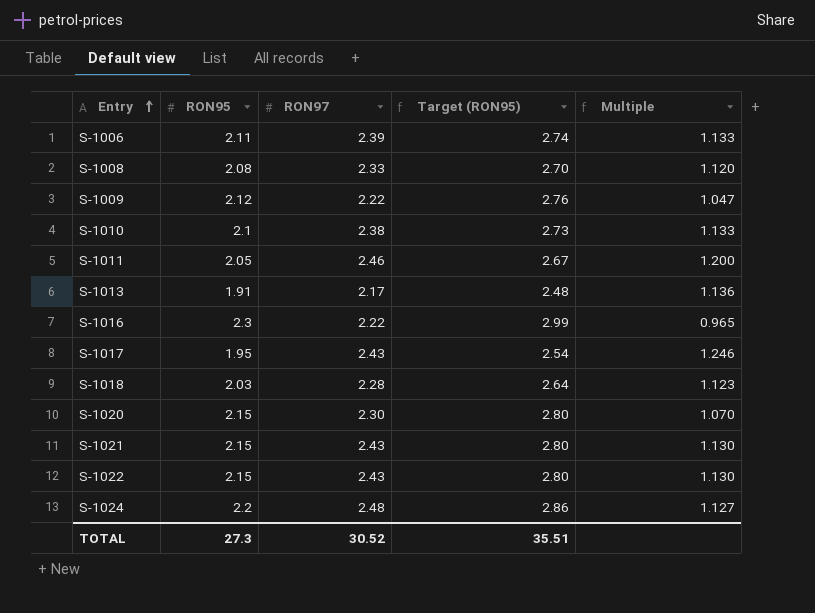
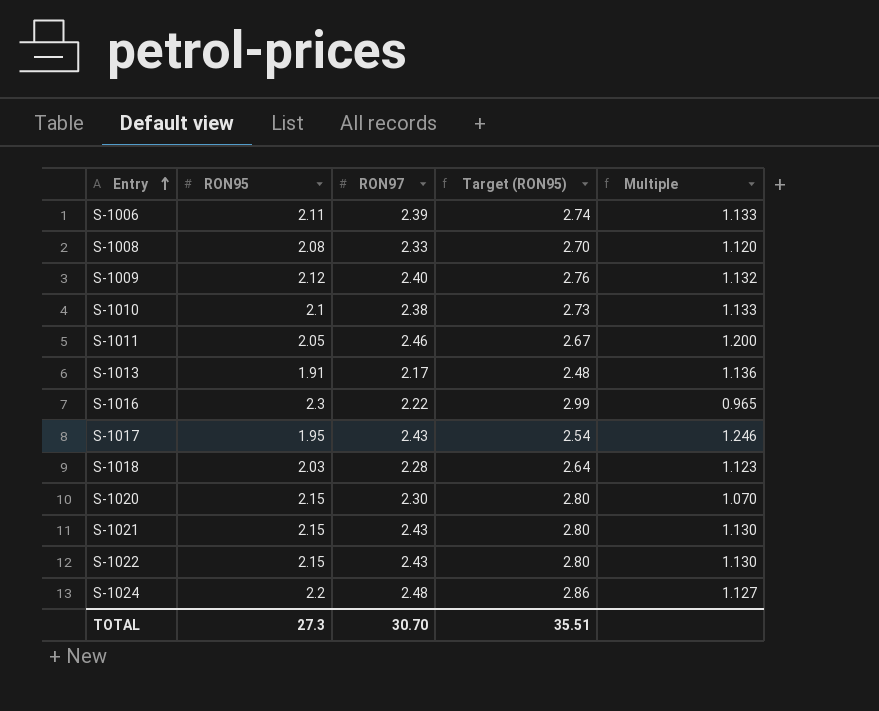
S-1009 | RON97: 2.22 -> 2.40
S-1009 | Multiple: 1.047 -> 1.132
TOTAL | RON97: 30.52 -> 30.70

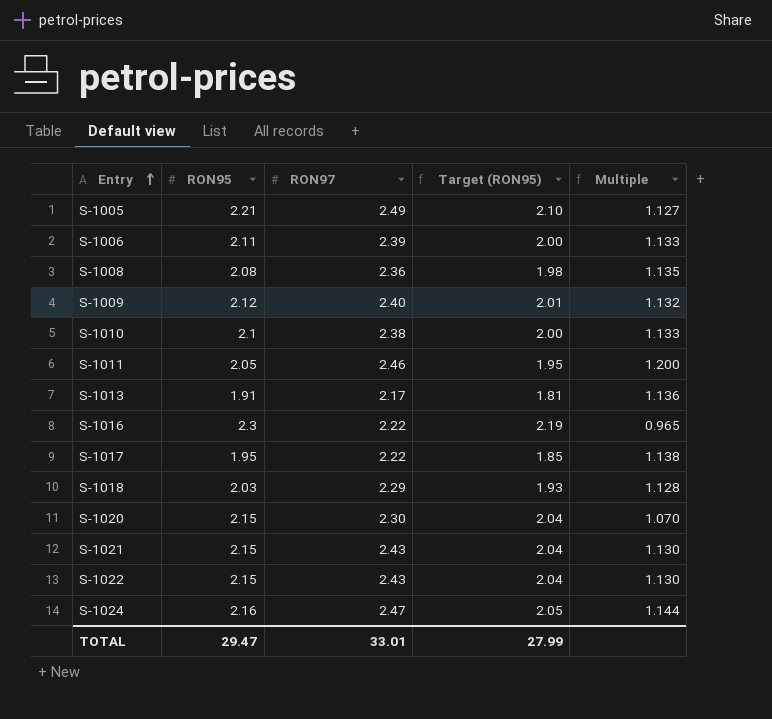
column Target (RON95) | formula: [RON95] * 1.3 -> [RON95] * 0.95
row S-1005: none -> 2.21 | 2.49 | 2.10 | 1.127
S-1008 | RON97: 2.33 -> 2.36
S-1008 | Multiple: 1.120 -> 1.135
S-1017 | RON97: 2.43 -> 2.22
S-1017 | Multiple: 1.246 -> 1.138
S-1018 | RON97: 2.28 -> 2.29
S-1018 | Multiple: 1.123 -> 1.128
S-1024 | RON95: 2.2 -> 2.16
S-1024 | RON97: 2.48 -> 2.47
S-1024 | Multiple: 1.127 -> 1.144
TOTAL | RON95: 27.3 -> 29.47
TOTAL | RON97: 30.70 -> 33.01
TOTAL | Target (RON95): 35.51 -> 27.99

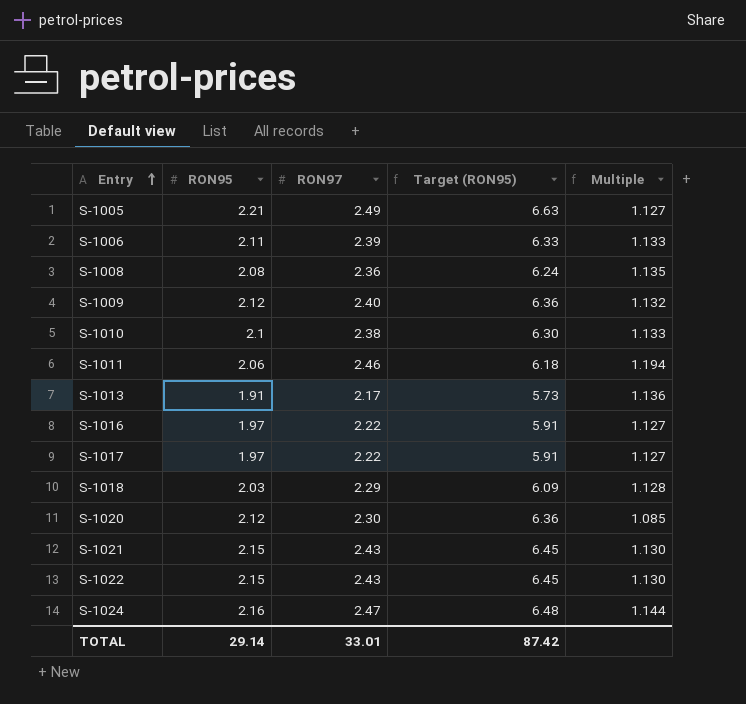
column Target (RON95) | formula: [RON95] * 0.95 -> [RON95] * 3
S-1011 | RON95: 2.05 -> 2.06
S-1011 | Multiple: 1.200 -> 1.194
S-1016 | RON95: 2.3 -> 1.97
S-1016 | Multiple: 0.965 -> 1.127
S-1017 | RON95: 1.95 -> 1.97
S-1017 | Multiple: 1.138 -> 1.127
S-1020 | RON95: 2.15 -> 2.12
S-1020 | Multiple: 1.070 -> 1.085
TOTAL | RON95: 29.47 -> 29.14
TOTAL | Target (RON95): 27.99 -> 87.42

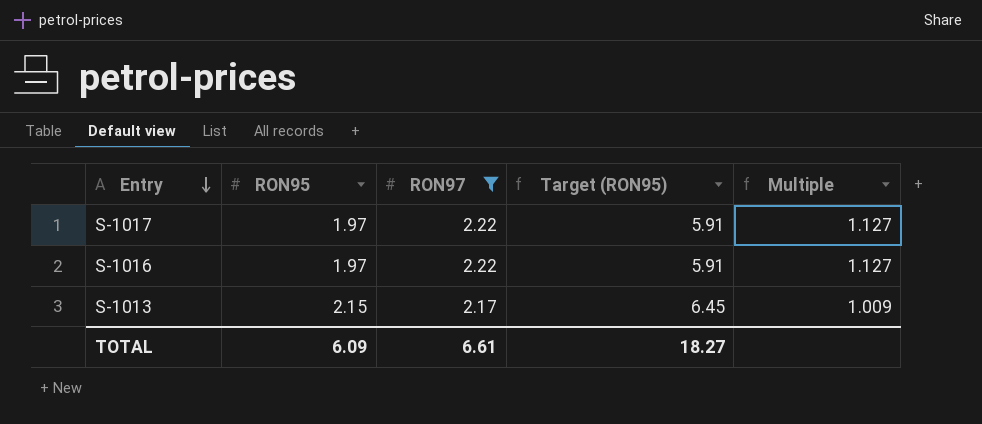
filter: none -> RON97 <= 2.22
row order: Entry ascending -> Entry descending
S-1013 | RON95: 1.91 -> 2.15
S-1013 | Target (RON95): 5.73 -> 6.45
S-1013 | Multiple: 1.136 -> 1.009
TOTAL | RON95: 29.14 -> 6.09
TOTAL | RON97: 33.01 -> 6.61
TOTAL | Target (RON95): 87.42 -> 18.27

